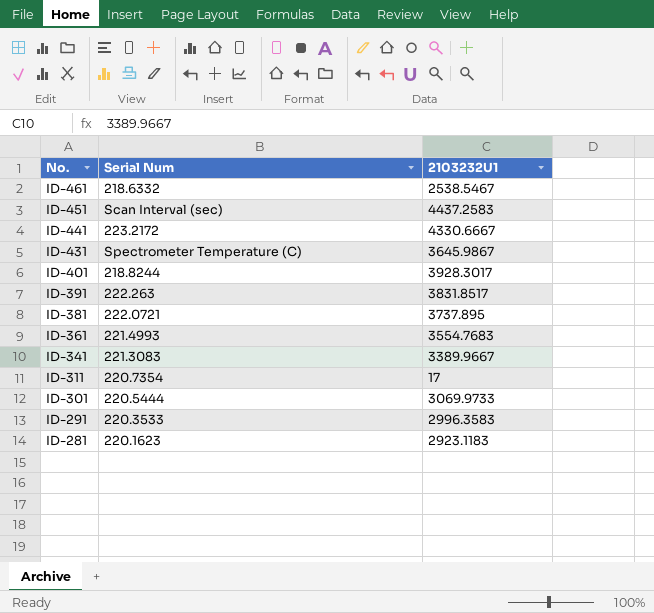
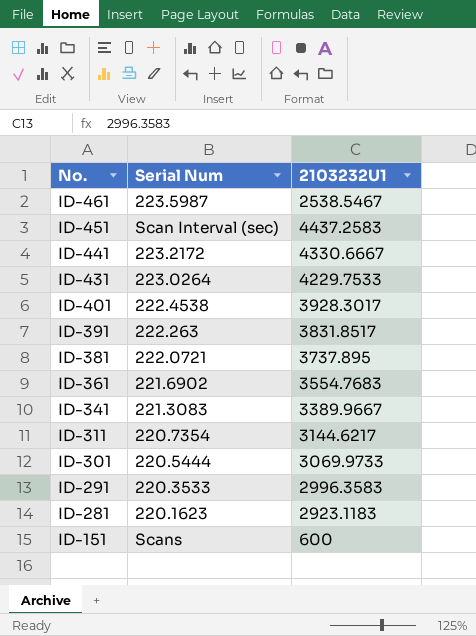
ID-461 | Serial Num: 218.6332 -> 223.5987
ID-431 | Serial Num: Spectrometer Temperature (C) -> 223.0264
ID-431 | 2103232U1: 3645.9867 -> 4229.7533
ID-401 | Serial Num: 218.8244 -> 222.4538
ID-361 | Serial Num: 221.4993 -> 221.6902
ID-311 | 2103232U1: 17 -> 3144.6217
row ID-151: none -> Scans | 600

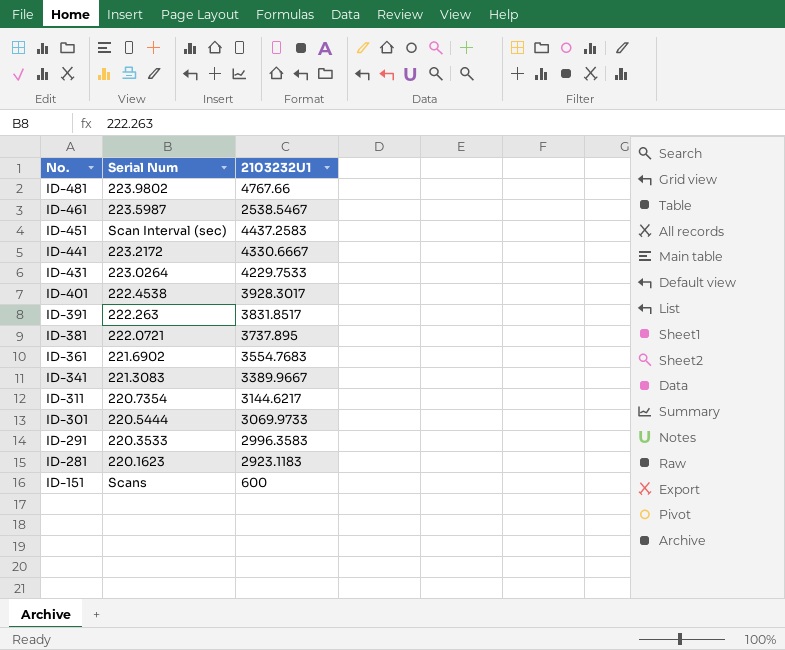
row ID-481: none -> 223.9802 | 4767.66

